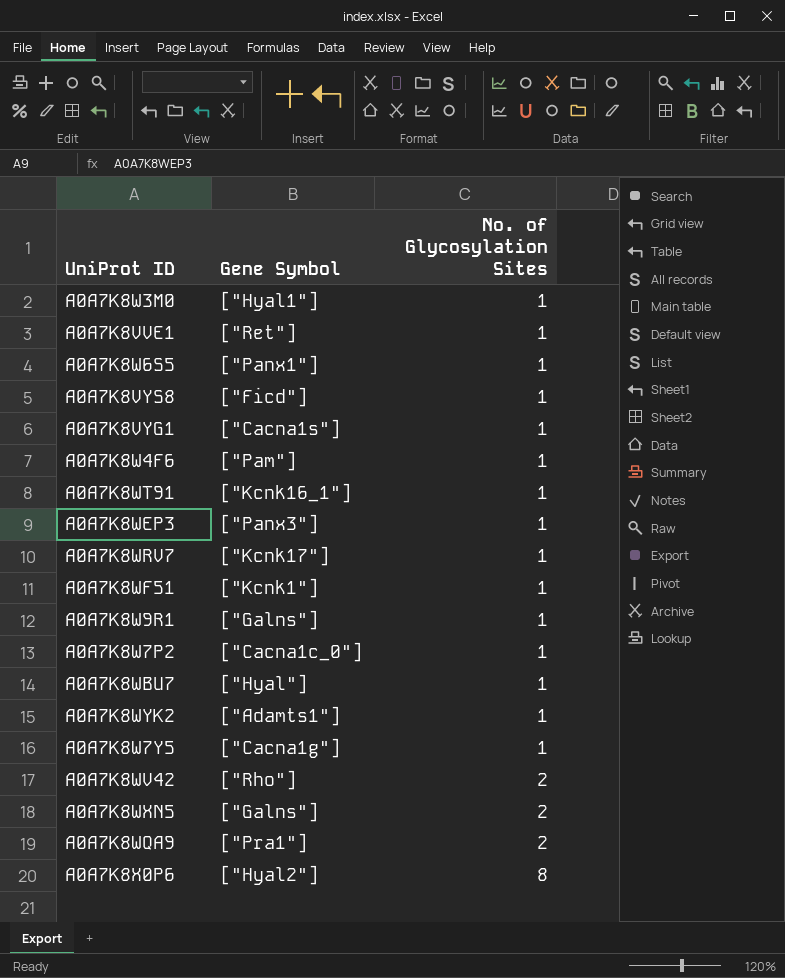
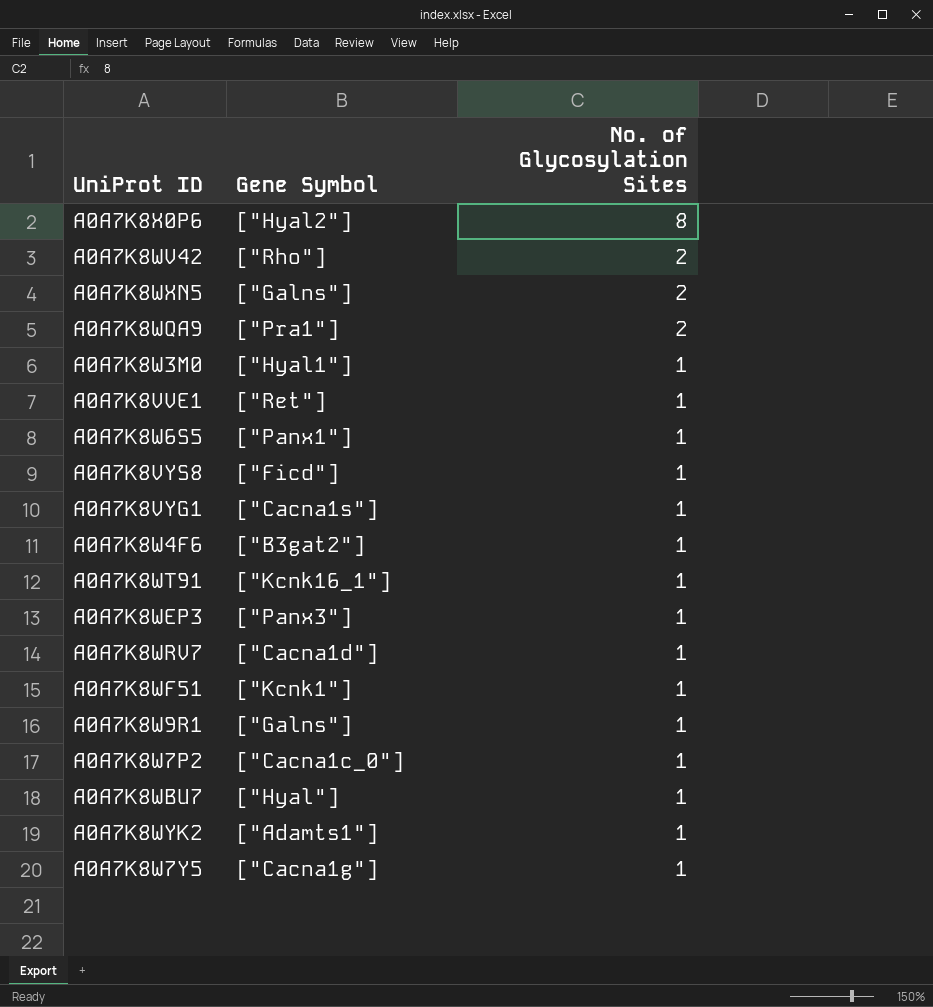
row order: No. of Glycosylation Sites ascending -> No. of Glycosylation Sites descending
A0A7K8W4F6 | Gene Symbol: ["Pam"] -> ["B3gat2"]
A0A7K8WRV7 | Gene Symbol: ["Kcnk17"] -> ["Cacna1d"]

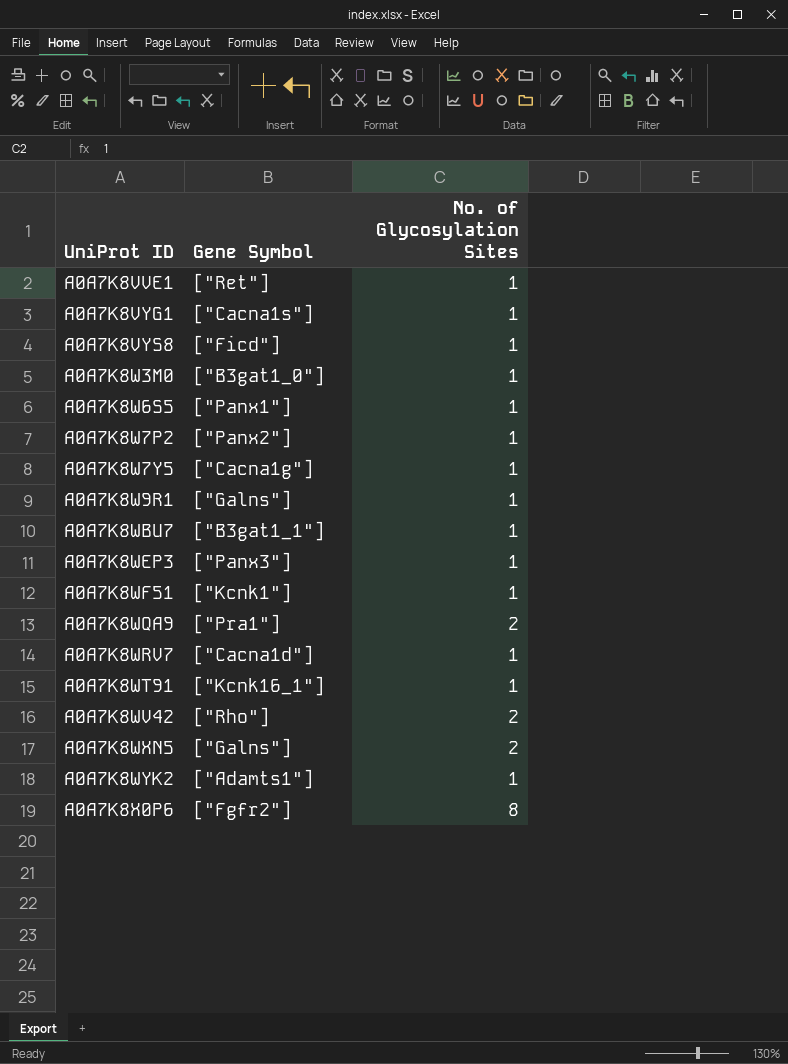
row order: No. of Glycosylation Sites descending -> UniProt ID ascending
row A0A7K8W4F6: ["B3gat2"] | 1 -> none
A0A7K8W3M0 | Gene Symbol: ["Hyal1"] -> ["B3gat1_0"]
A0A7K8W7P2 | Gene Symbol: ["Cacna1c_0"] -> ["Panx2"]
A0A7K8WBU7 | Gene Symbol: ["Hyal"] -> ["B3gat1_1"]
A0A7K8X0P6 | Gene Symbol: ["Hyal2"] -> ["Fgfr2"]

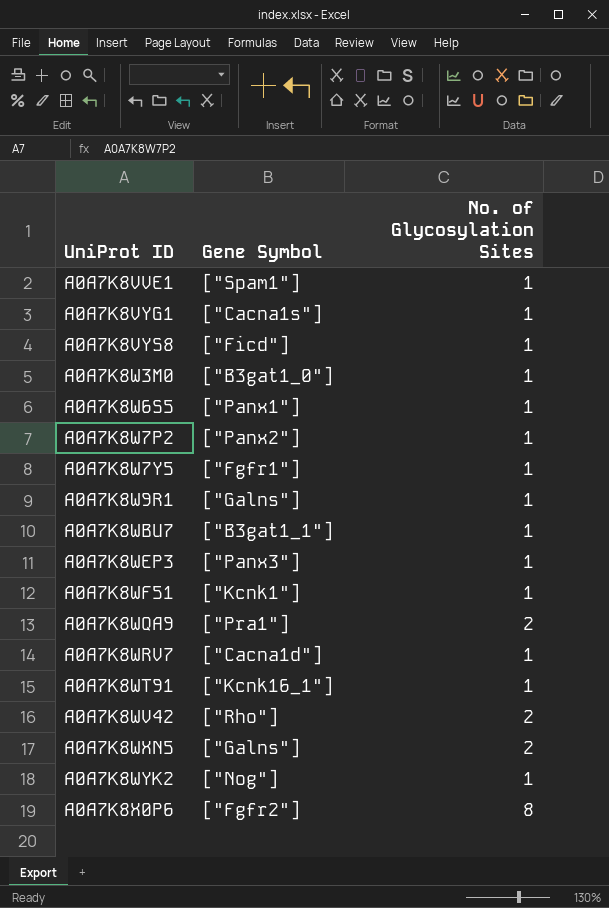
A0A7K8VVE1 | Gene Symbol: ["Ret"] -> ["Spam1"]
A0A7K8W7Y5 | Gene Symbol: ["Cacna1g"] -> ["Fgfr1"]
A0A7K8WYK2 | Gene Symbol: ["Adamts1"] -> ["Nog"]

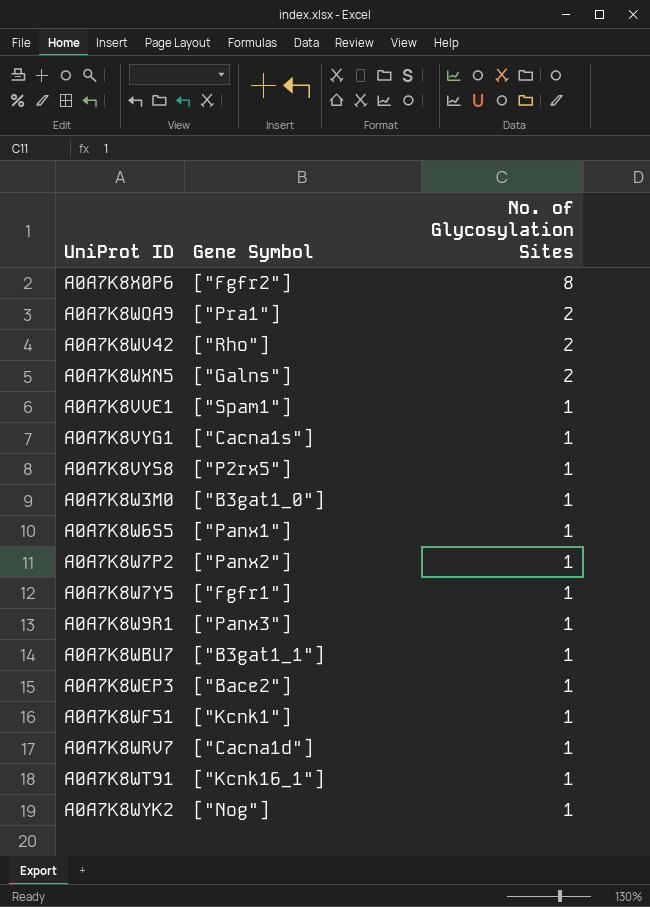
row order: UniProt ID ascending -> No. of Glycosylation Sites descending
A0A7K8VYS8 | Gene Symbol: ["Ficd"] -> ["P2rx5"]
A0A7K8W9R1 | Gene Symbol: ["Galns"] -> ["Panx3"]
A0A7K8WEP3 | Gene Symbol: ["Panx3"] -> ["Bace2"]

